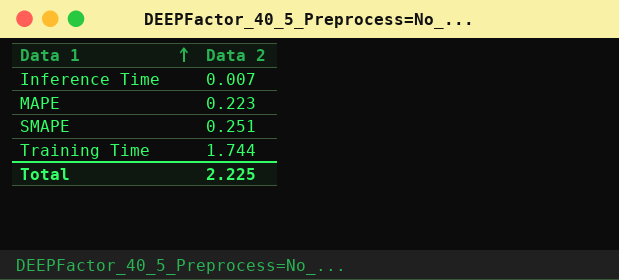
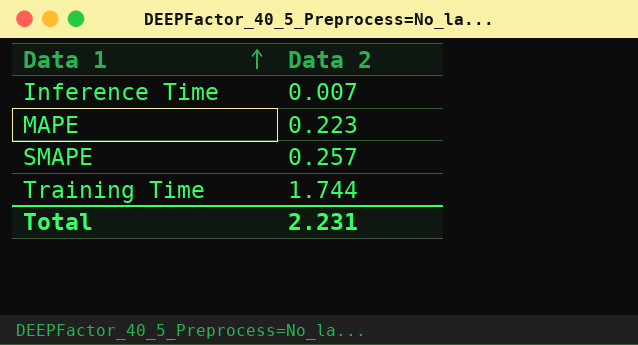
SMAPE | Data 2: 0.251 -> 0.257
Total | Data 2: 2.225 -> 2.231

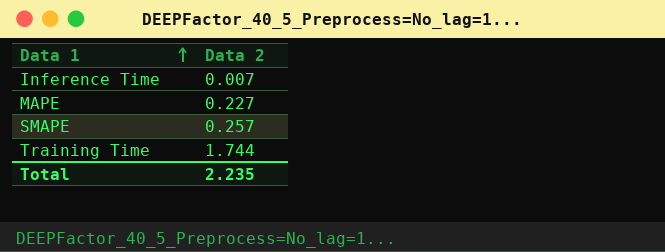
MAPE | Data 2: 0.223 -> 0.227
Total | Data 2: 2.231 -> 2.235

